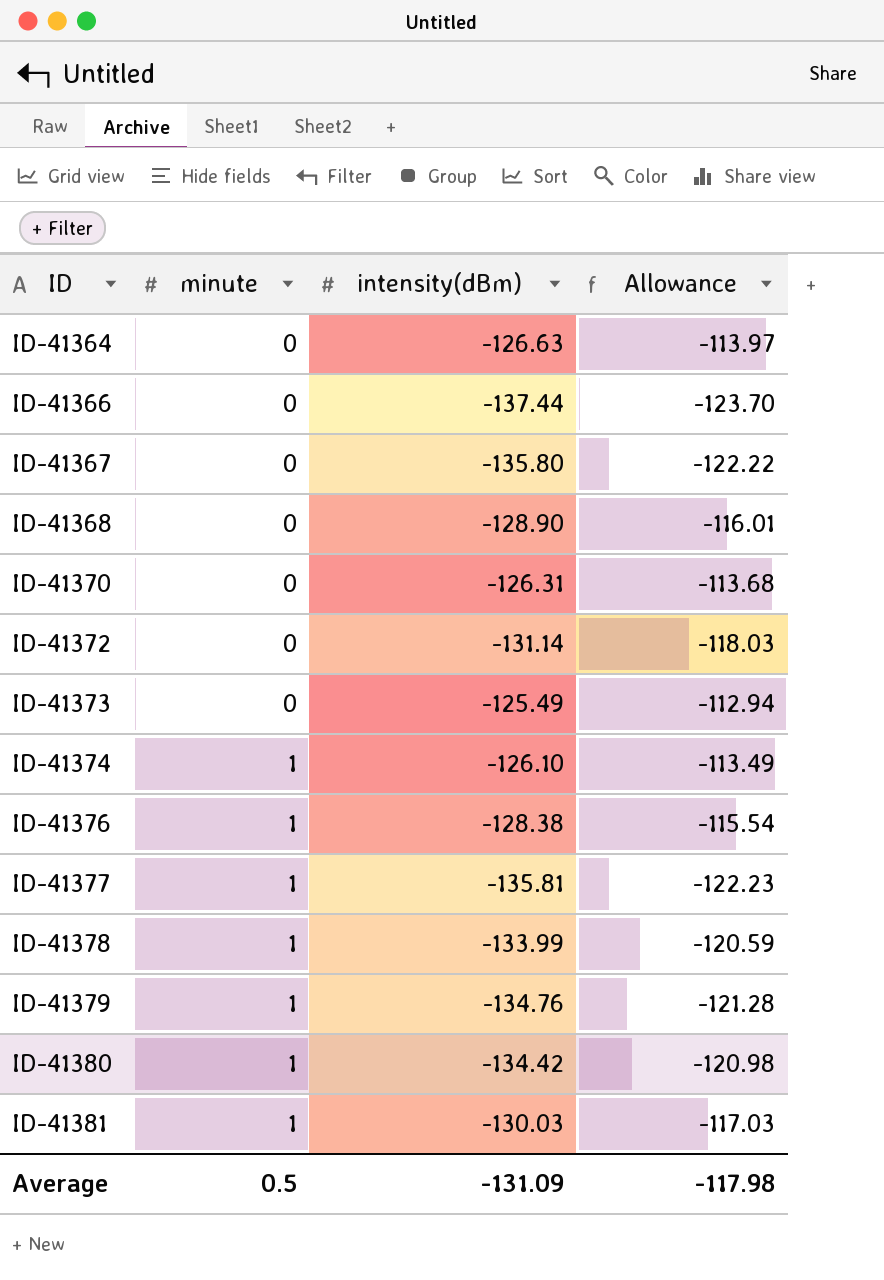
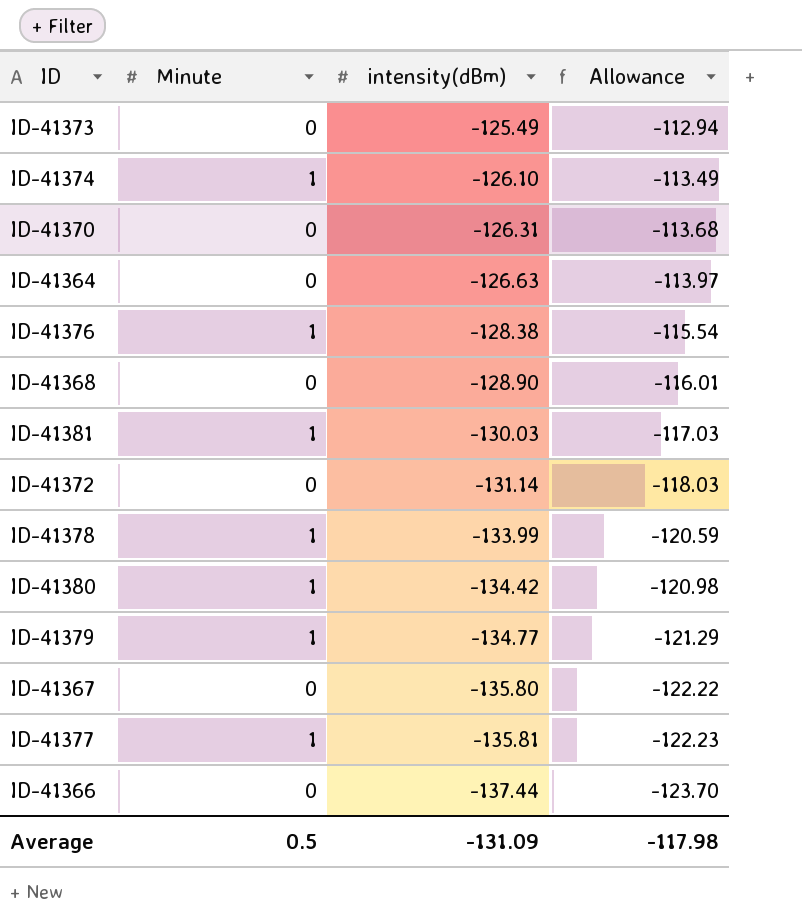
row order: ID ascending -> intensity(dBm) descending
column name: minute -> Minute
ID-41379 | intensity(dBm): -134.76 -> -134.77
ID-41379 | Allowance: -121.28 -> -121.29

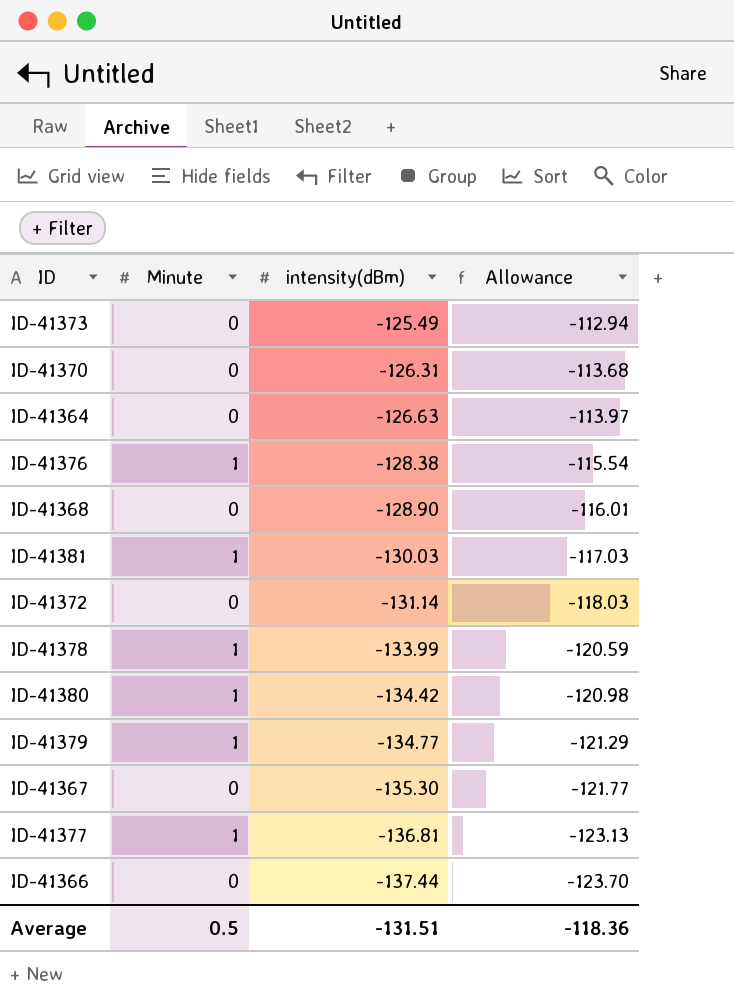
row ID-41374: 1 | -126.10 | -113.49 -> none
ID-41367 | intensity(dBm): -135.80 -> -135.30
ID-41367 | Allowance: -122.22 -> -121.77
ID-41377 | intensity(dBm): -135.81 -> -136.81
ID-41377 | Allowance: -122.23 -> -123.13
Average | intensity(dBm): -131.09 -> -131.51
Average | Allowance: -117.98 -> -118.36

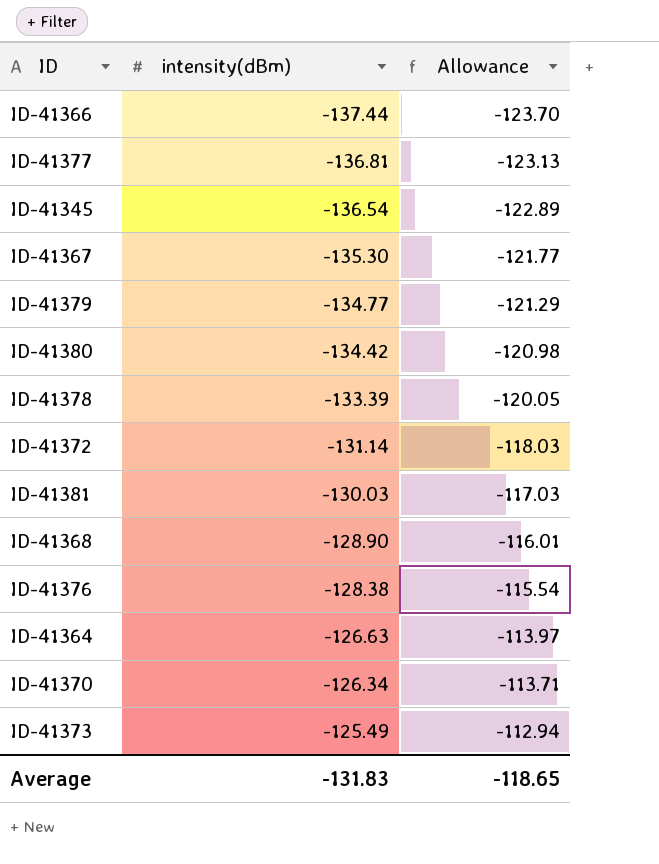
row order: intensity(dBm) descending -> intensity(dBm) ascending
column Minute | position: 2 -> none
row ID-41345: none -> -136.54 | -122.89
ID-41378 | intensity(dBm): -133.99 -> -133.39
ID-41378 | Allowance: -120.59 -> -120.05
ID-41370 | intensity(dBm): -126.31 -> -126.34
ID-41370 | Allowance: -113.68 -> -113.71
Average | intensity(dBm): -131.51 -> -131.83
Average | Allowance: -118.36 -> -118.65

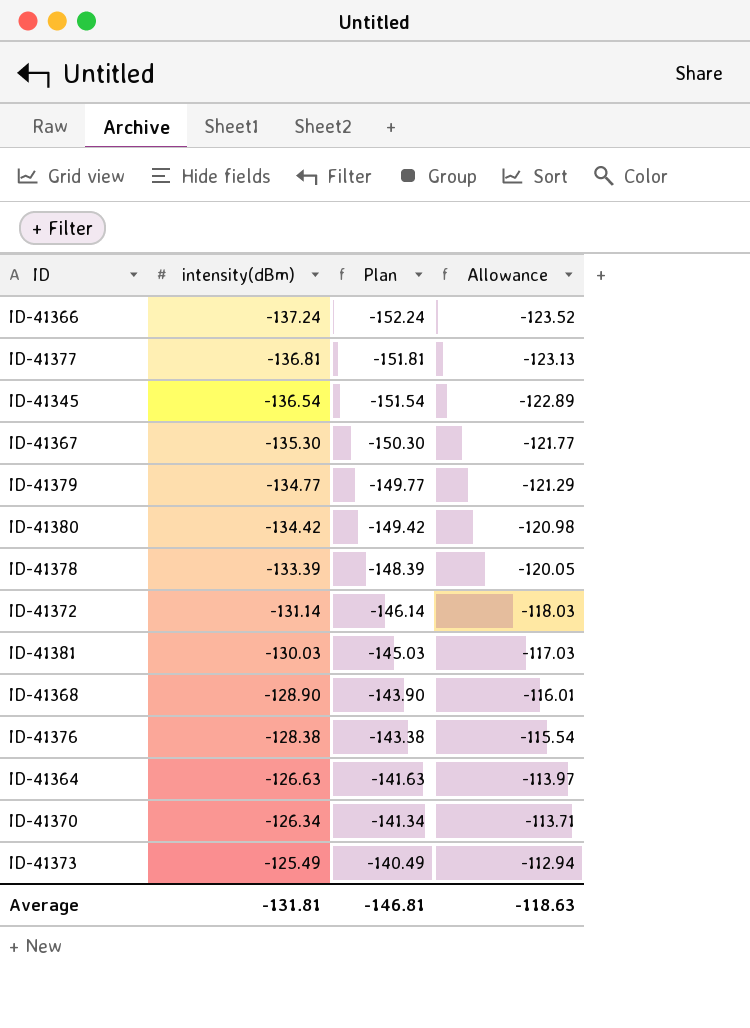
column Plan | formula: none -> [intensity(dBm)] - 15
ID-41366 | intensity(dBm): -137.44 -> -137.24
ID-41366 | Allowance: -123.70 -> -123.52
Average | intensity(dBm): -131.83 -> -131.81
Average | Allowance: -118.65 -> -118.63

